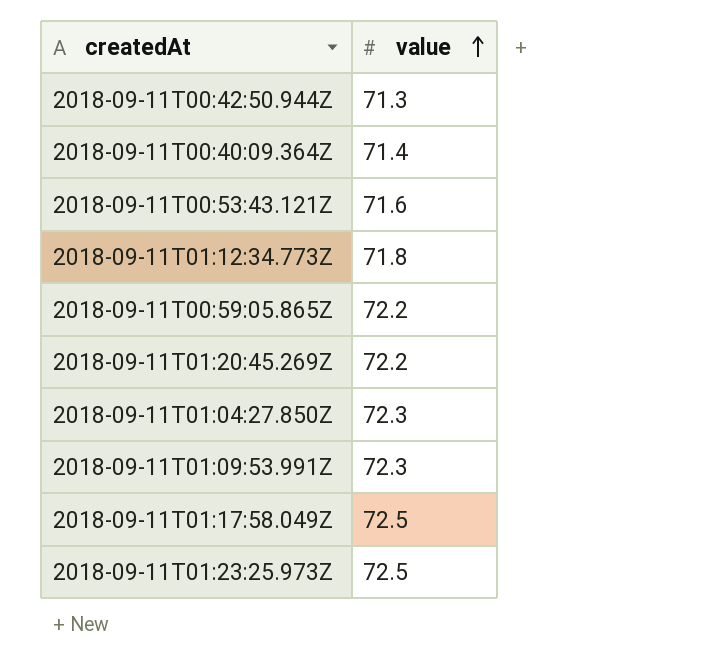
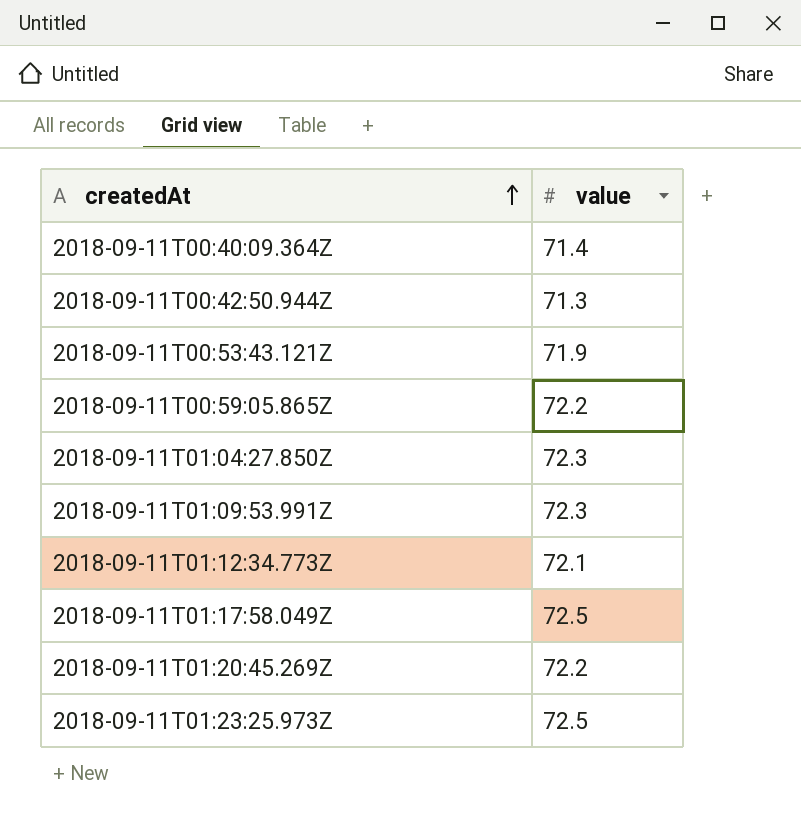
row order: value ascending -> createdAt ascending
2018-09-11T00:53:43.121Z | value: 71.6 -> 71.9
2018-09-11T01:12:34.773Z | value: 71.8 -> 72.1

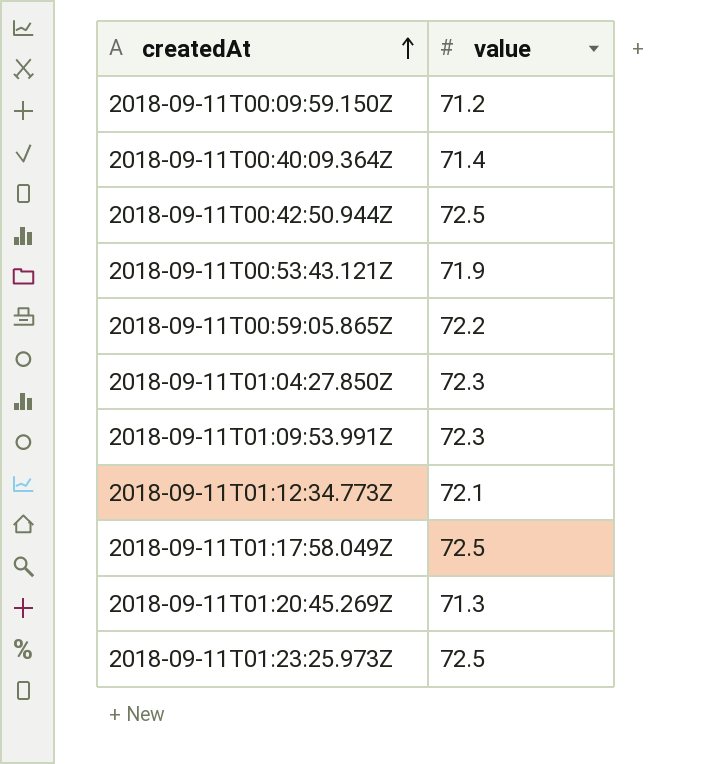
row 2018-09-11T00:09:59.150Z: none -> 71.2
2018-09-11T00:42:50.944Z | value: 71.3 -> 72.5
2018-09-11T01:20:45.269Z | value: 72.2 -> 71.3

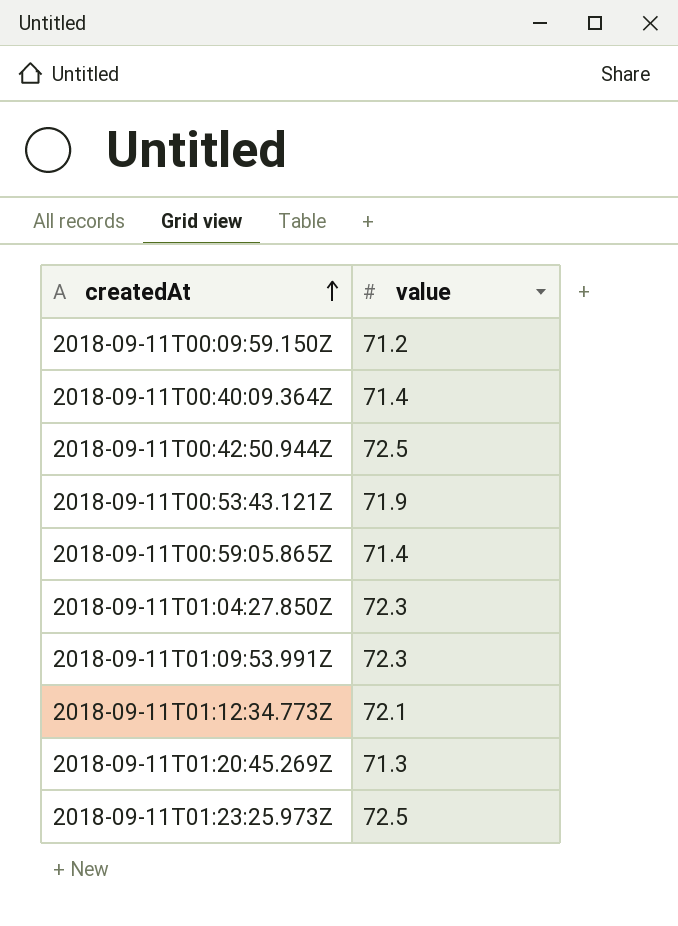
row 2018-09-11T01:17:58.049Z: 72.5 -> none
2018-09-11T00:59:05.865Z | value: 72.2 -> 71.4

